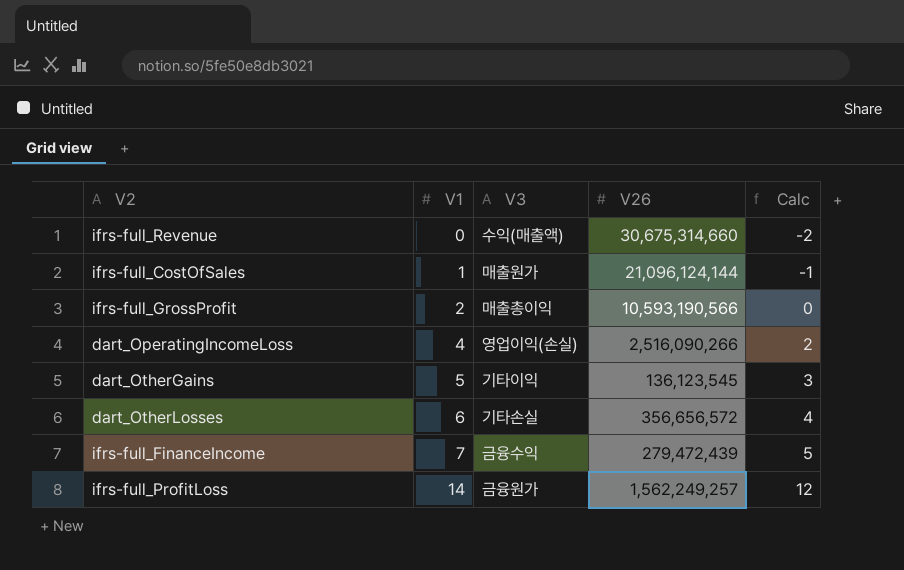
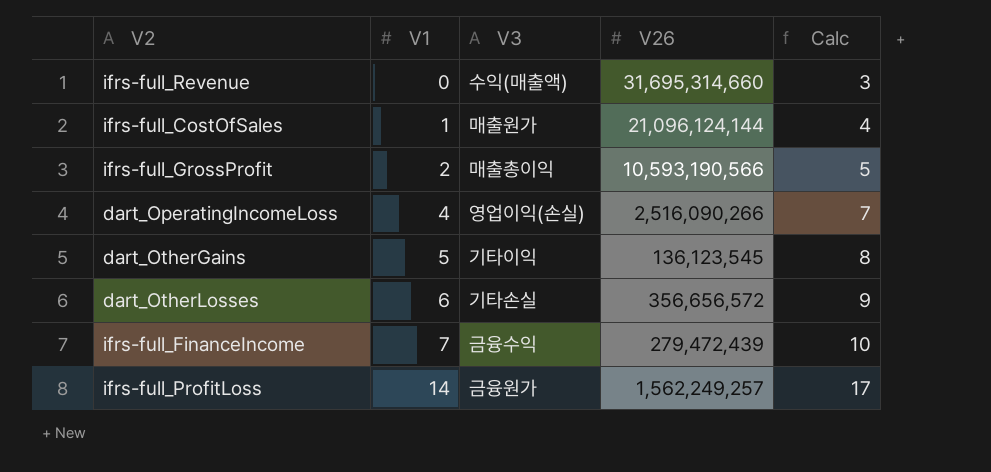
column Calc | formula: [V1] - 2 -> [V1] + 3
ifrs-full_Revenue | V26: 30,675,314,660 -> 31,695,314,660

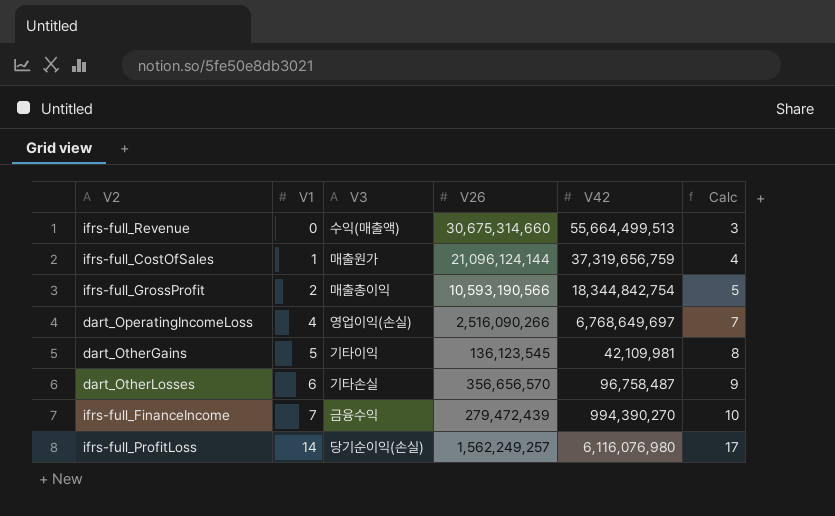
column V42 | position: none -> 5
ifrs-full_Revenue | V26: 31,695,314,660 -> 30,675,314,660
dart_OtherLosses | V26: 356,656,572 -> 356,656,570
ifrs-full_ProfitLoss | V3: 금융원가 -> 당기순이익(손실)

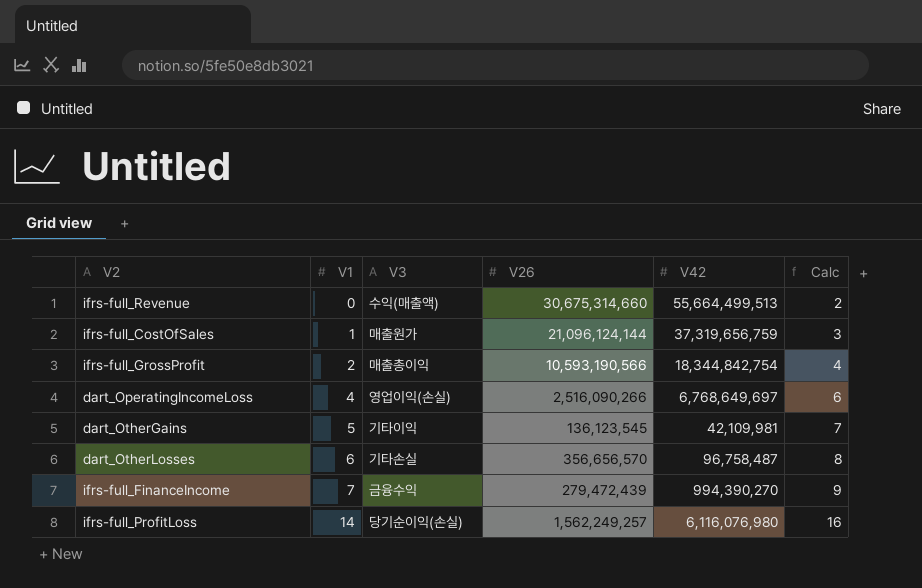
column Calc | formula: [V1] + 3 -> [V1] + 2

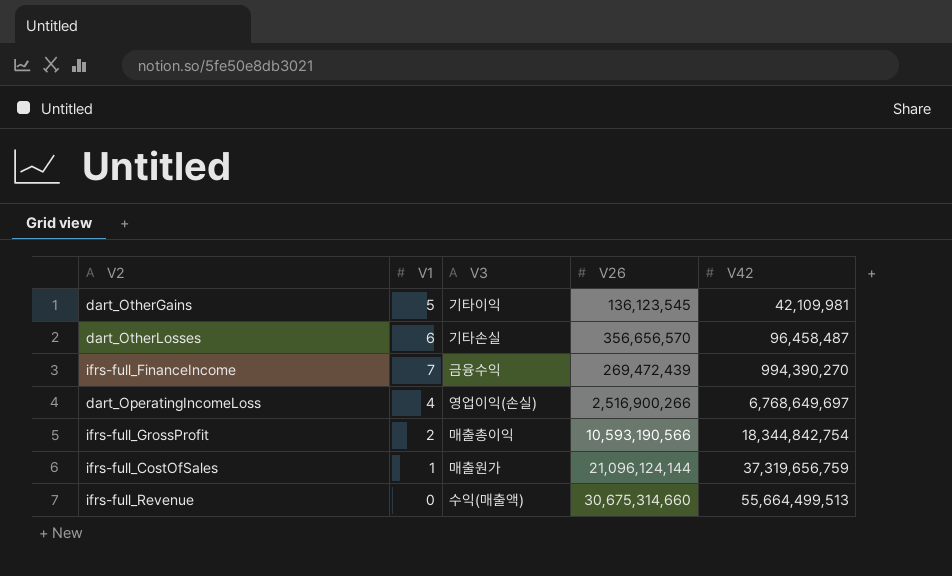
row order: V1 ascending -> V42 ascending
column Calc | formula: [V1] + 2 -> none
row ifrs-full_ProfitLoss: 14 | 당기순이익(손실) | 1,562,249,257 | 6,116,076,980 | 16 -> none
dart_OtherLosses | V42: 96,758,487 -> 96,458,487
ifrs-full_FinanceIncome | V26: 279,472,439 -> 269,472,439
dart_OperatingIncomeLoss | V26: 2,516,090,266 -> 2,516,900,266

